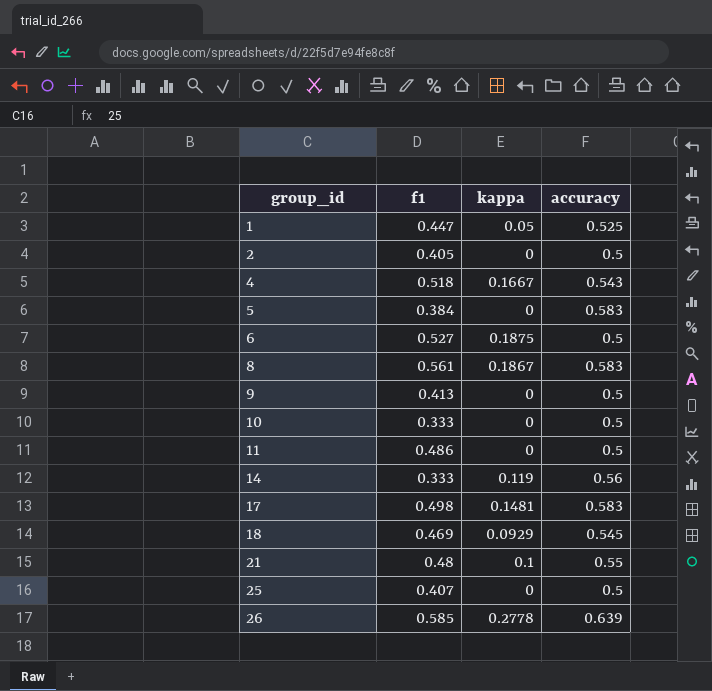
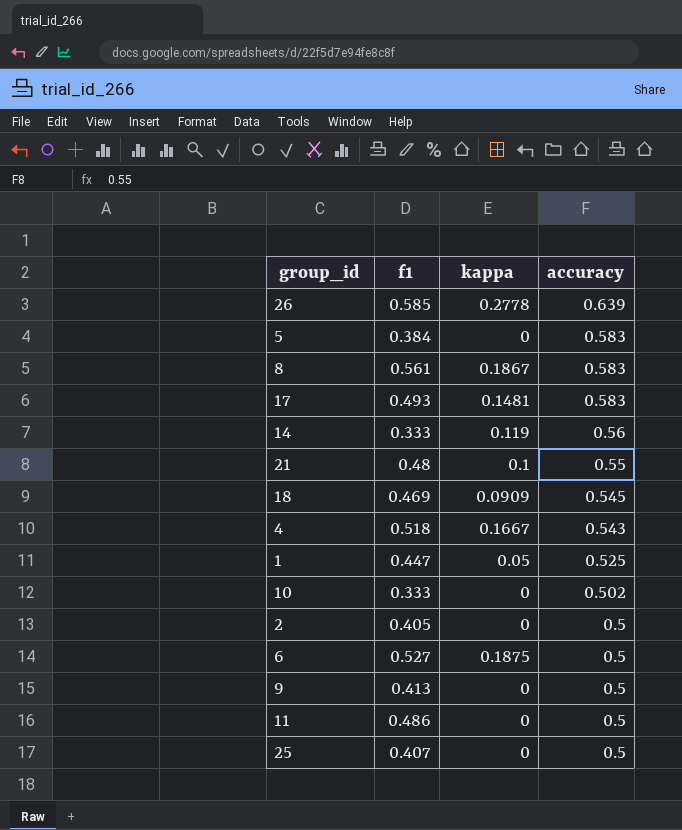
row order: group_id ascending -> accuracy descending
17 | f1: 0.498 -> 0.493
18 | kappa: 0.0929 -> 0.0909
10 | accuracy: 0.5 -> 0.502

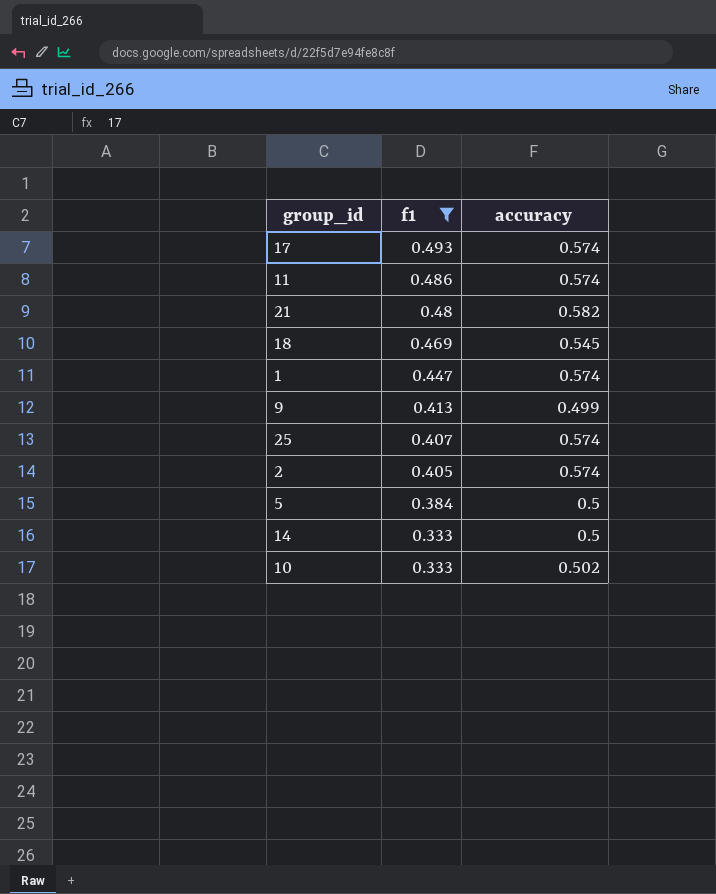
filter: none -> f1 <= 0.493
row order: accuracy descending -> f1 descending
column kappa | position: 3 -> none
17 | accuracy: 0.583 -> 0.574
11 | accuracy: 0.5 -> 0.574
21 | accuracy: 0.55 -> 0.582
1 | accuracy: 0.525 -> 0.574
9 | accuracy: 0.5 -> 0.499
25 | accuracy: 0.5 -> 0.574
2 | accuracy: 0.5 -> 0.574
5 | accuracy: 0.583 -> 0.5
14 | accuracy: 0.56 -> 0.5

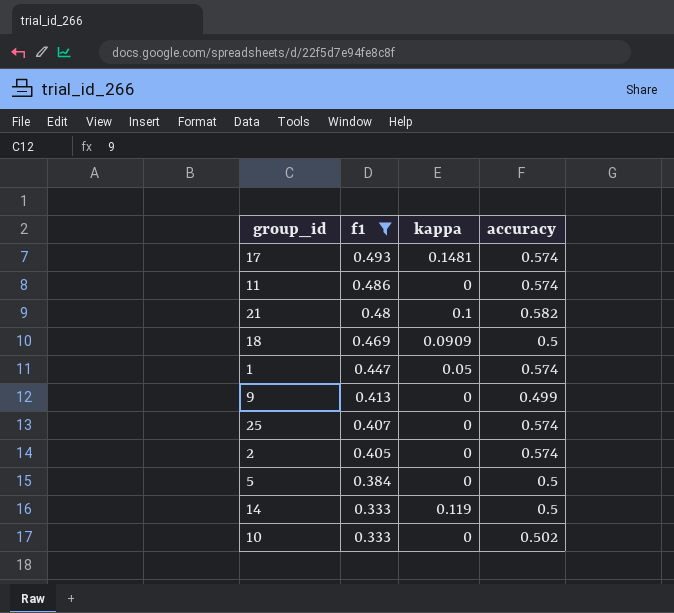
column kappa | position: none -> 3
18 | accuracy: 0.545 -> 0.5

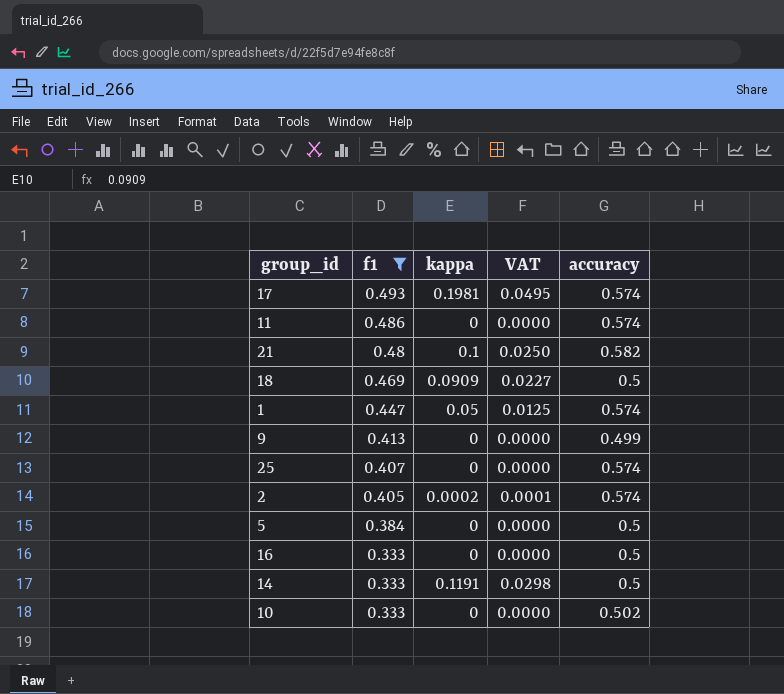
column VAT | formula: none -> [kappa] * 0.25
17 | kappa: 0.1481 -> 0.1981
2 | kappa: 0 -> 0.0002
row 16: none -> 0.333 | 0 | 0.0000 | 0.5
14 | kappa: 0.119 -> 0.1191

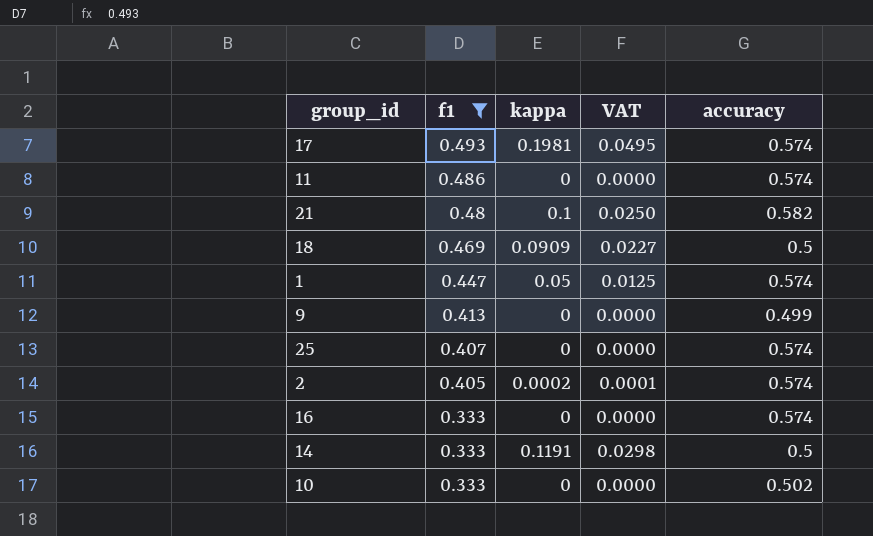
row 5: 0.384 | 0 | 0.0000 | 0.5 -> none
16 | accuracy: 0.5 -> 0.574

